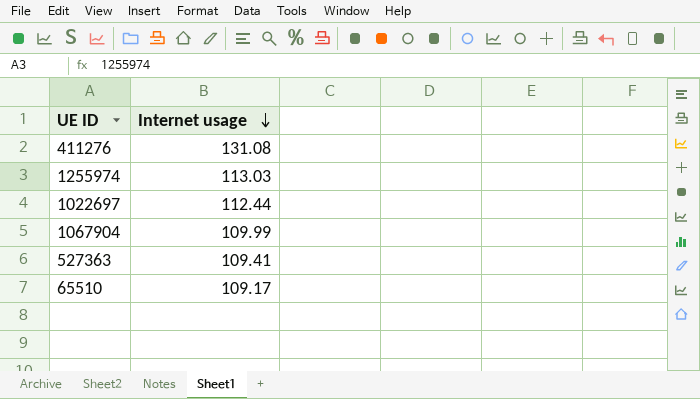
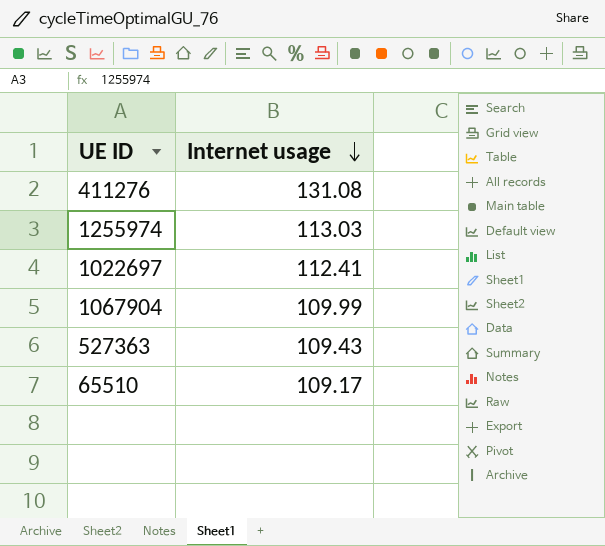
1022697 | Internet usage: 112.44 -> 112.41
527363 | Internet usage: 109.41 -> 109.43

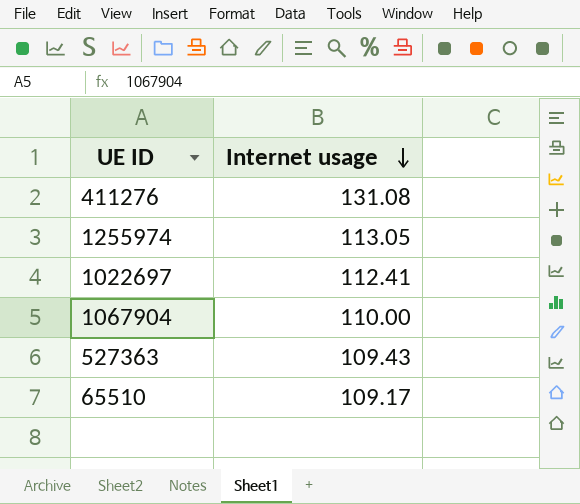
1255974 | Internet usage: 113.03 -> 113.05
1067904 | Internet usage: 109.99 -> 110.00

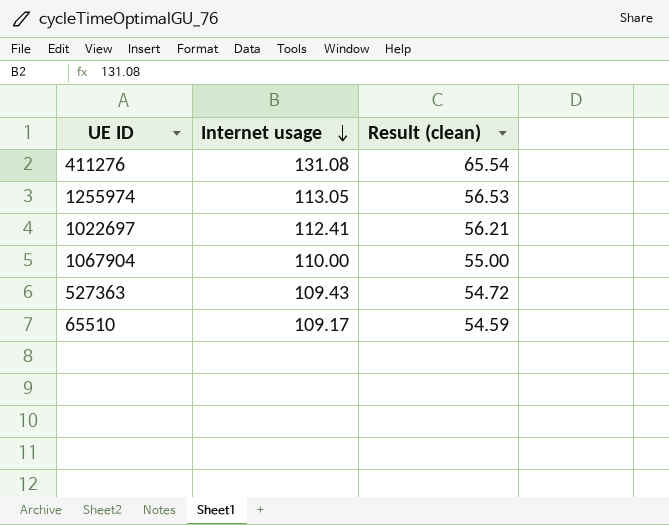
column Result (clean) | formula: none -> [Internet usage] * 0.5

